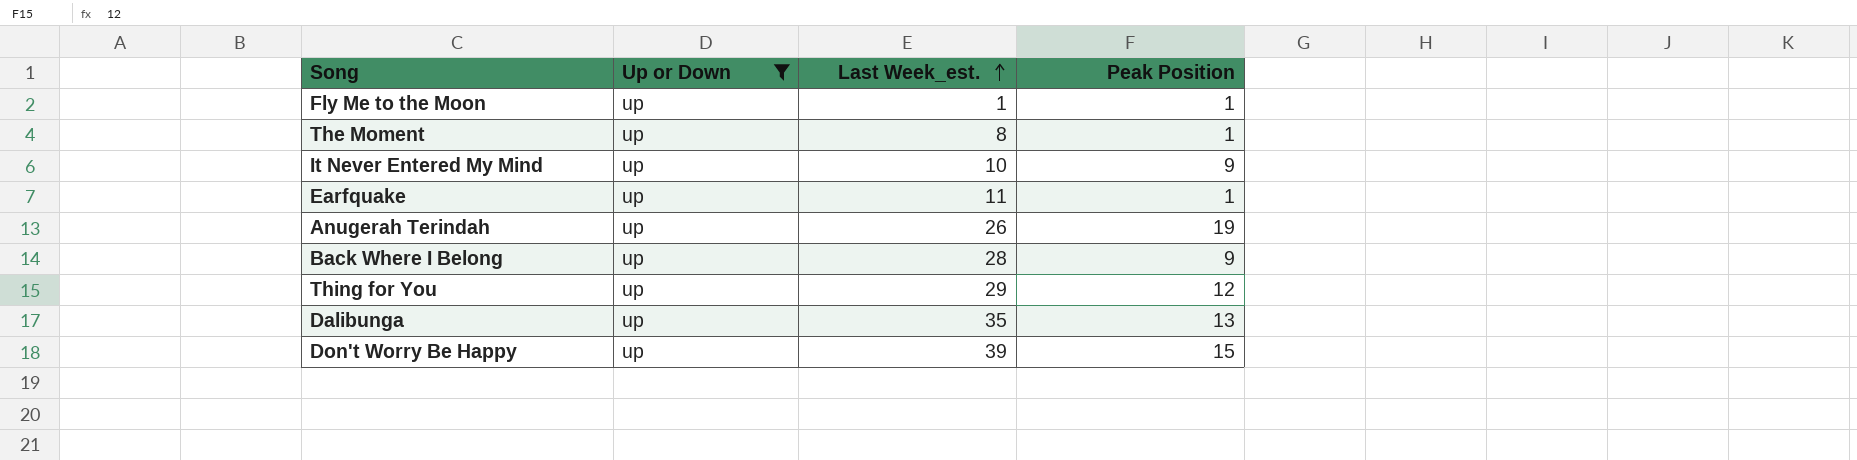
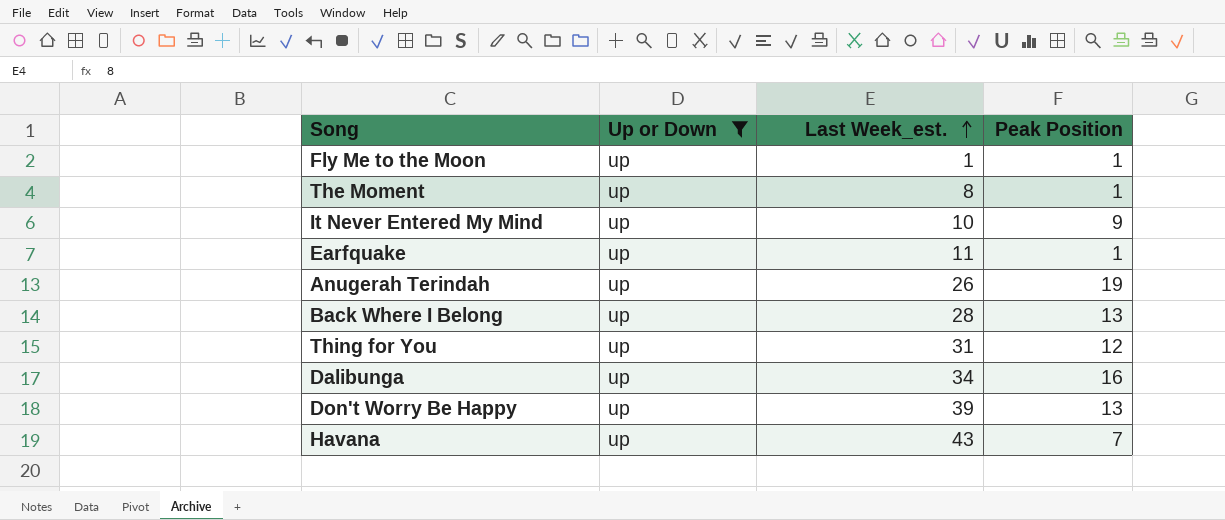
Back Where I Belong | Peak Position: 9 -> 13
Thing for You | Last Week_est.: 29 -> 31
Dalibunga | Last Week_est.: 35 -> 34
Dalibunga | Peak Position: 13 -> 16
Don't Worry Be Happy | Peak Position: 15 -> 13
row Havana: none -> up | 43 | 7

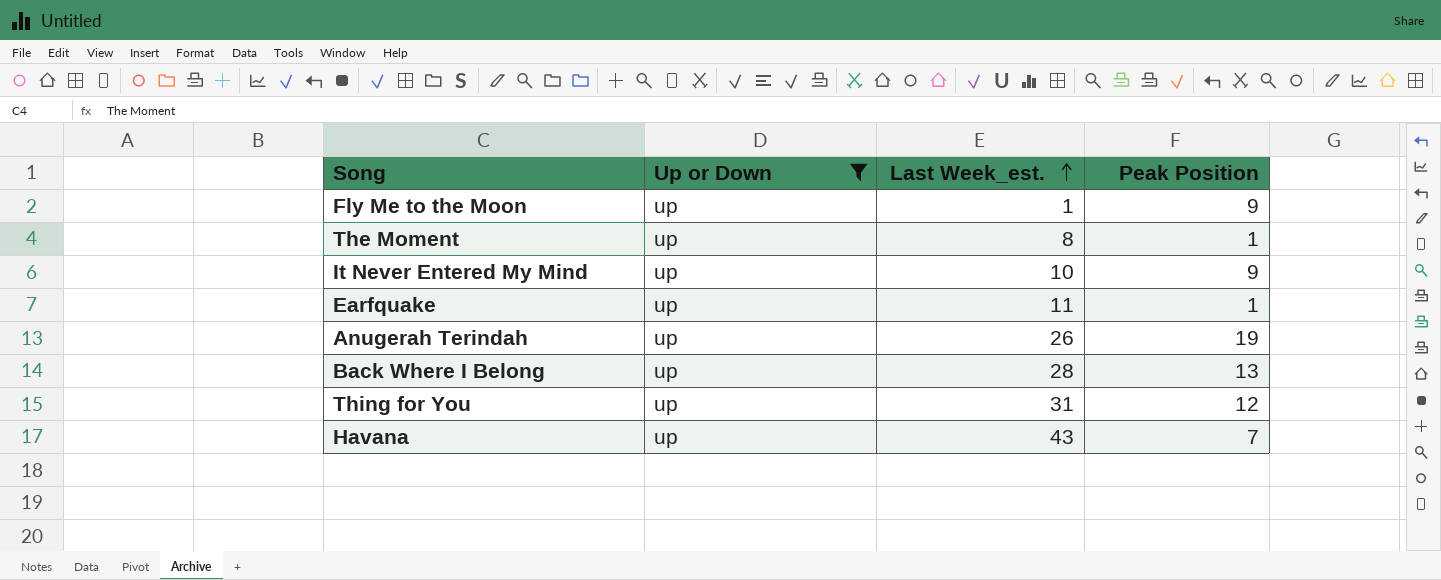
row Dalibunga: up | 34 | 16 -> none
row Don't Worry Be Happy: up | 39 | 13 -> none
Fly Me to the Moon | Peak Position: 1 -> 9

